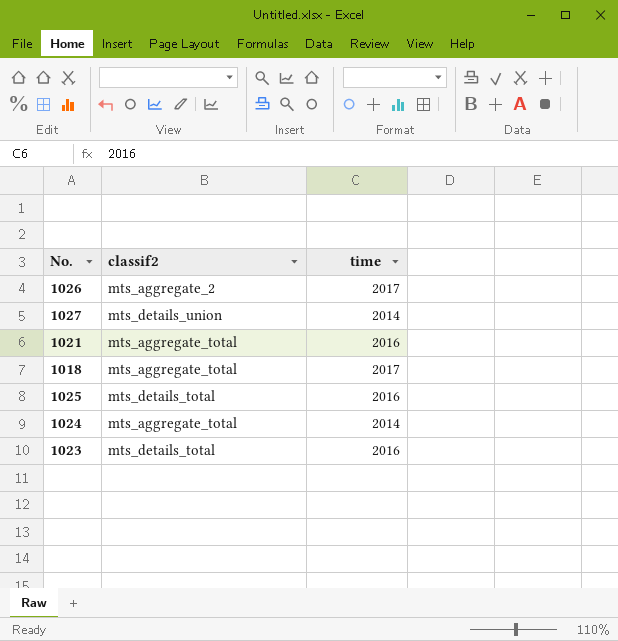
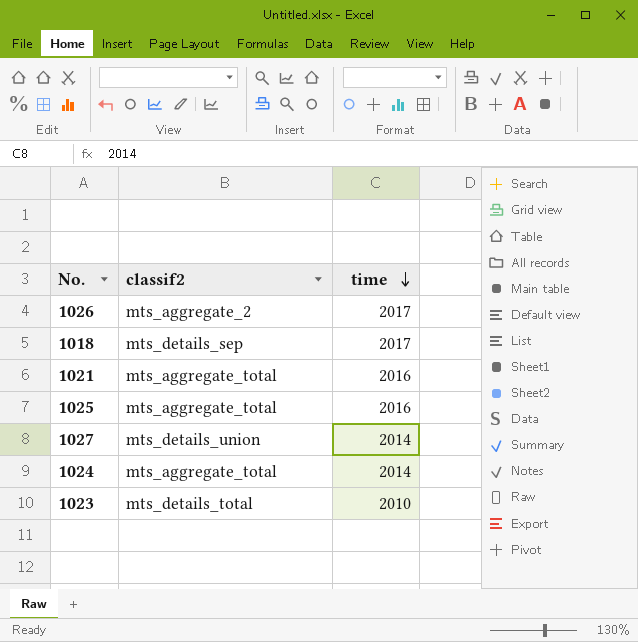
row order: none -> time descending
1018 | classif2: mts_aggregate_total -> mts_details_sep
1025 | classif2: mts_details_total -> mts_aggregate_total
1023 | time: 2016 -> 2010

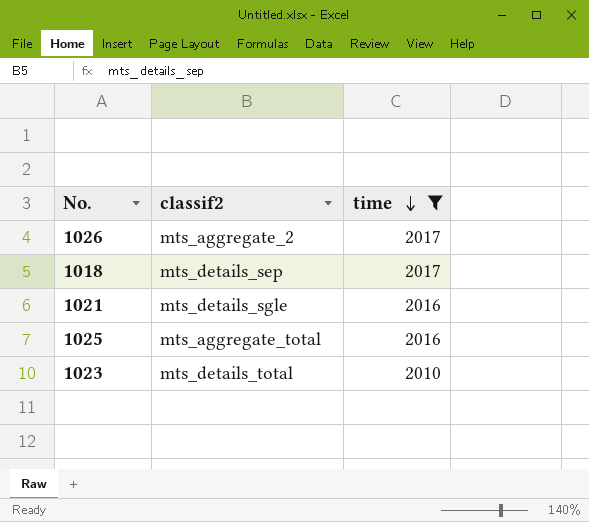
filter: none -> time != 2014
1021 | classif2: mts_aggregate_total -> mts_details_sgle

